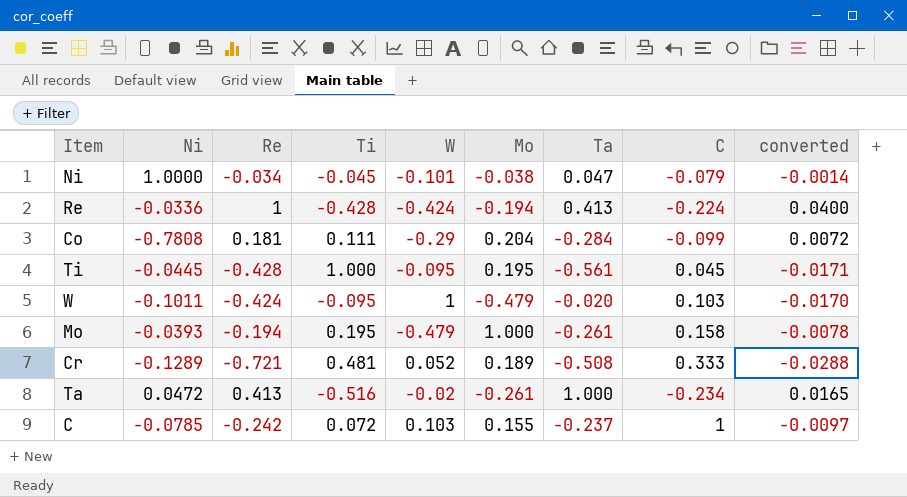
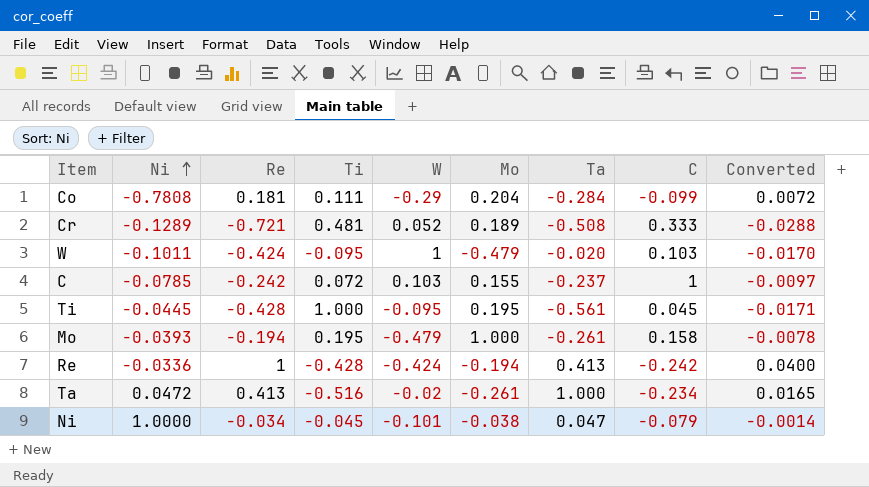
row order: none -> Ni ascending
column name: converted -> Converted
Re | C: -0.224 -> -0.242

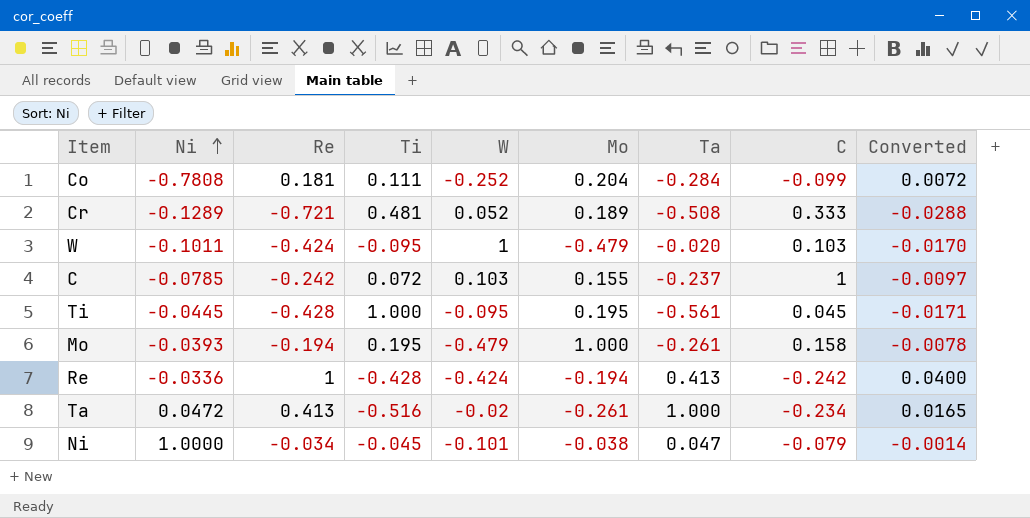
Co | W: -0.29 -> -0.252

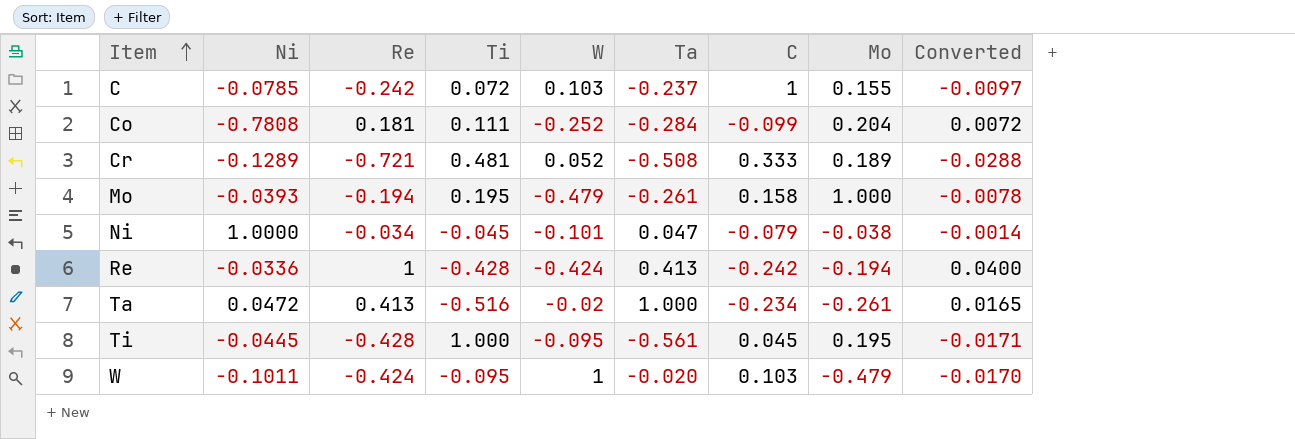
row order: Ni ascending -> Item ascending
column Mo | position: 6 -> 8

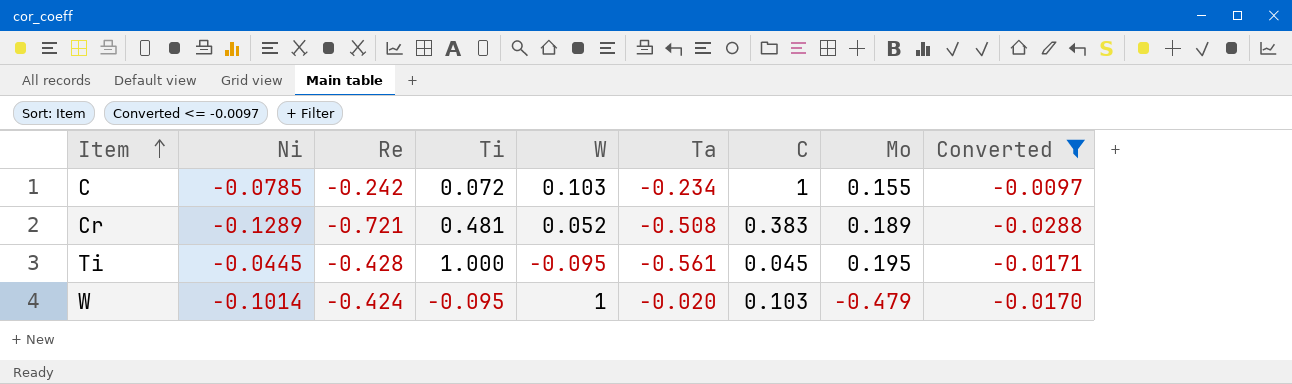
filter: none -> Converted <= -0.0097
C | Ta: -0.237 -> -0.234
Cr | C: 0.333 -> 0.383
W | Ni: -0.1011 -> -0.1014

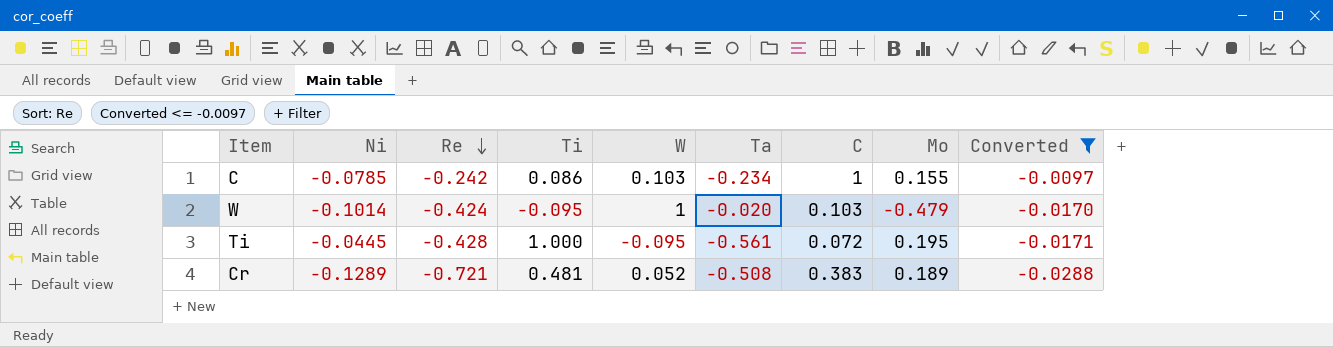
row order: Item ascending -> Re descending
C | Ti: 0.072 -> 0.086
Ti | C: 0.045 -> 0.072

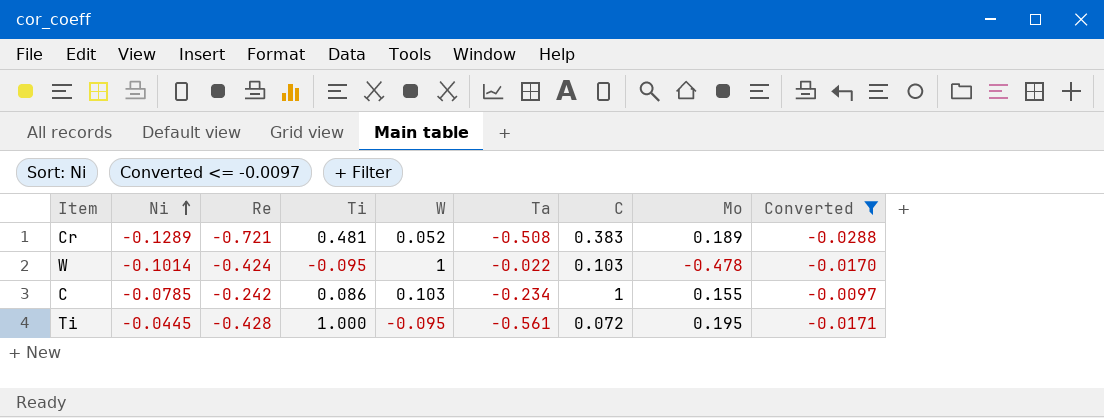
row order: Re descending -> Ni ascending
W | Ta: -0.020 -> -0.022
W | Mo: -0.479 -> -0.478

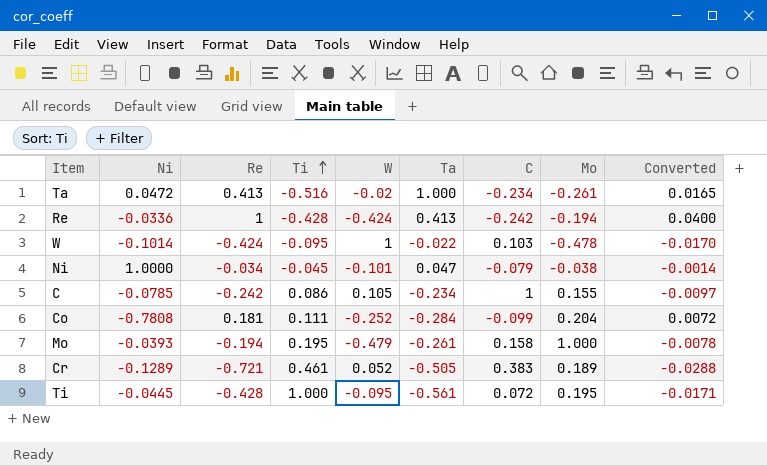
filter: Converted <= -0.0097 -> none
row order: Ni ascending -> Ti ascending
C | W: 0.103 -> 0.105
Cr | Ti: 0.481 -> 0.461
Cr | Ta: -0.508 -> -0.505

